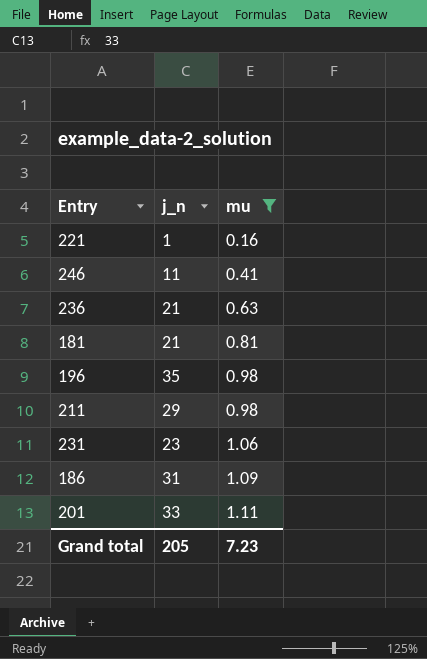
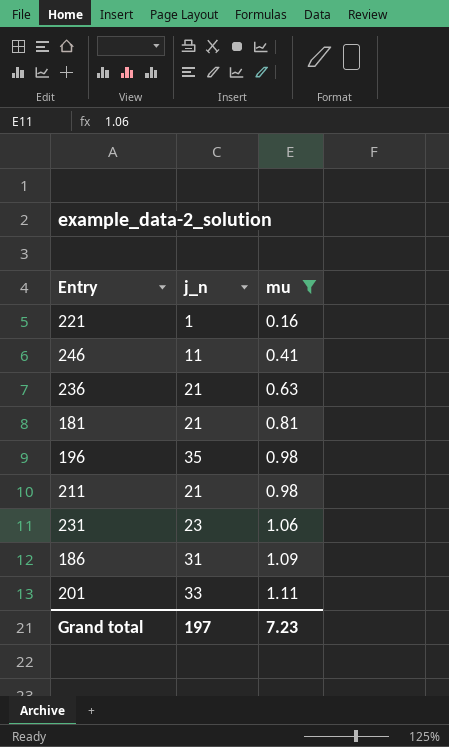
211 | j_n: 29 -> 21
Grand total | j_n: 205 -> 197

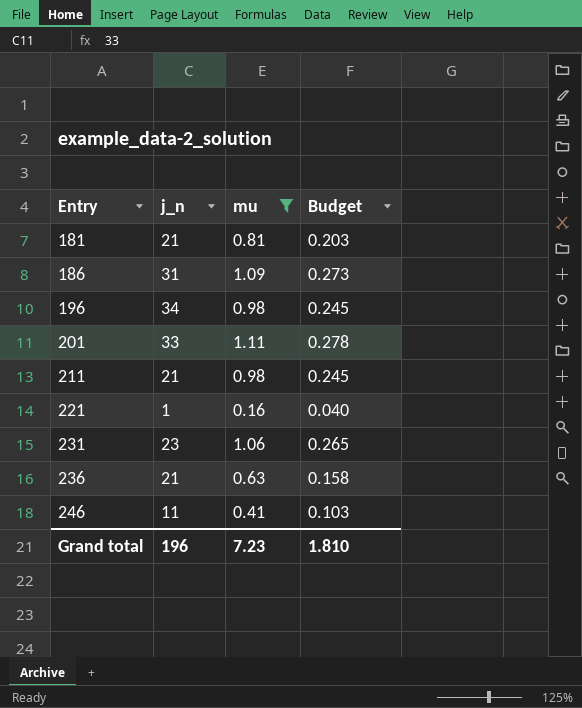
row order: mu ascending -> Entry ascending
column Budget | formula: none -> [mu] * 0.25
196 | j_n: 35 -> 34
Grand total | j_n: 197 -> 196

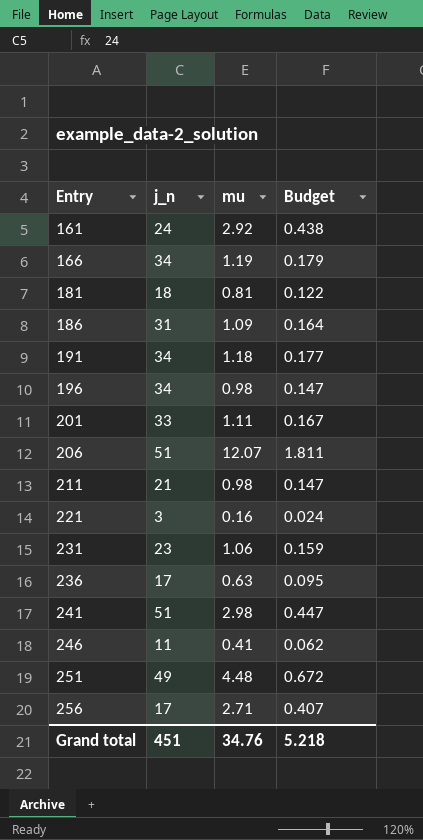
filter: mu <= 1.11 -> none
column Budget | formula: [mu] * 0.25 -> [mu] * 0.15
181 | j_n: 21 -> 18
221 | j_n: 1 -> 3
236 | j_n: 21 -> 17
Grand total | j_n: 196 -> 451
Grand total | mu: 7.23 -> 34.76
Grand total | Budget: 1.810 -> 5.218

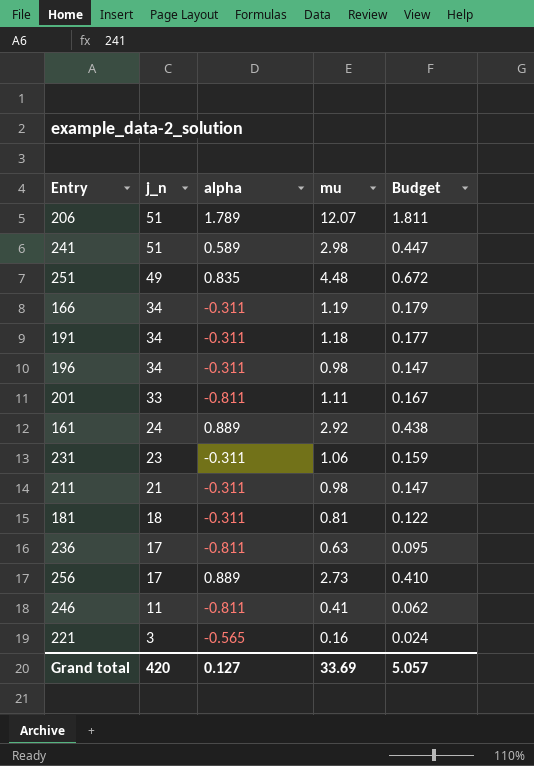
row order: Entry ascending -> j_n descending
column alpha | position: none -> 3
row 186: 31 | 1.09 | 0.164 -> none
256 | mu: 2.71 -> 2.73
256 | Budget: 0.407 -> 0.410
Grand total | j_n: 451 -> 420
Grand total | mu: 34.76 -> 33.69
Grand total | Budget: 5.218 -> 5.057

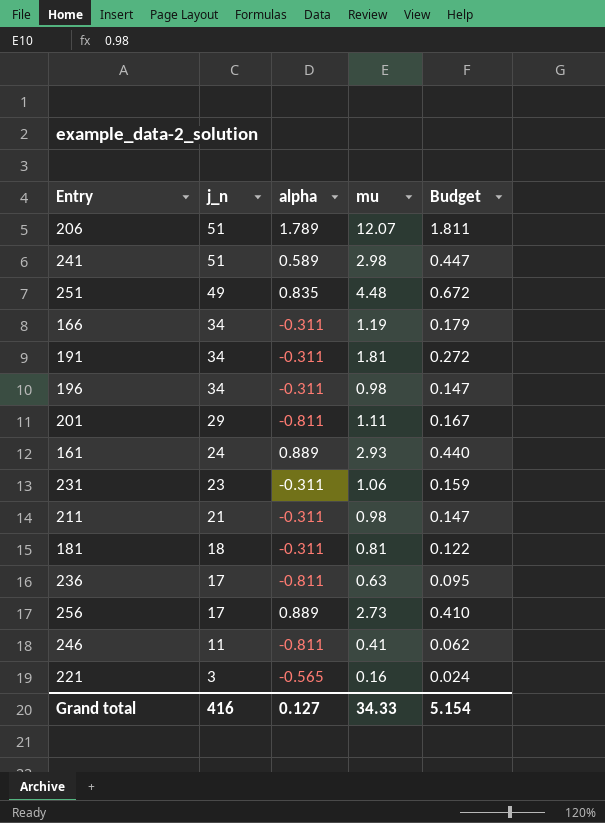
191 | mu: 1.18 -> 1.81
191 | Budget: 0.177 -> 0.272
201 | j_n: 33 -> 29
161 | mu: 2.92 -> 2.93
161 | Budget: 0.438 -> 0.440
Grand total | j_n: 420 -> 416
Grand total | mu: 33.69 -> 34.33
Grand total | Budget: 5.057 -> 5.154

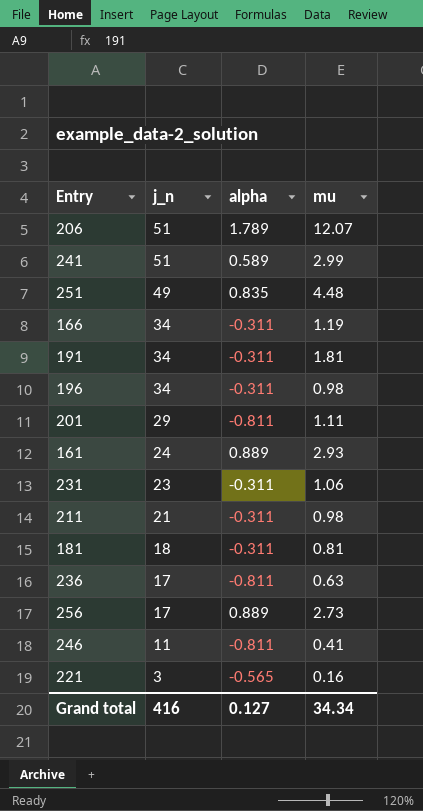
column Budget | formula: [mu] * 0.15 -> none
241 | mu: 2.98 -> 2.99
Grand total | mu: 34.33 -> 34.34

